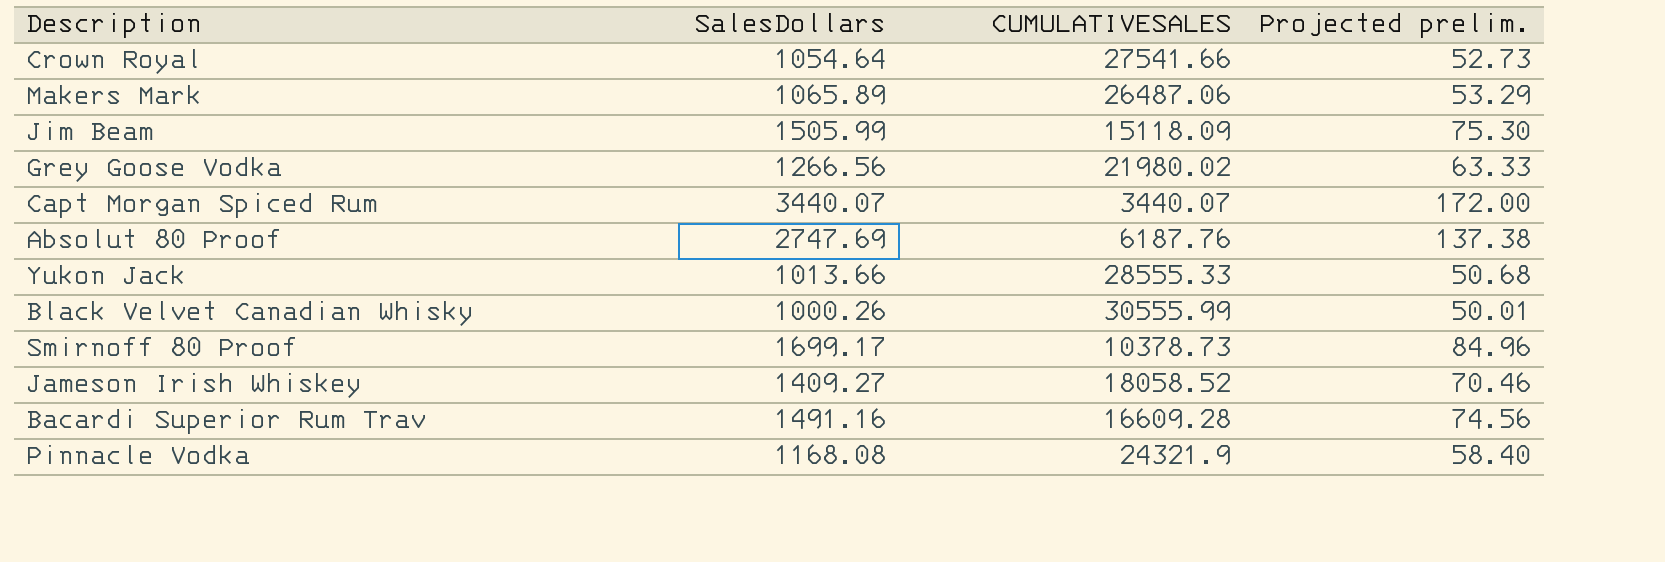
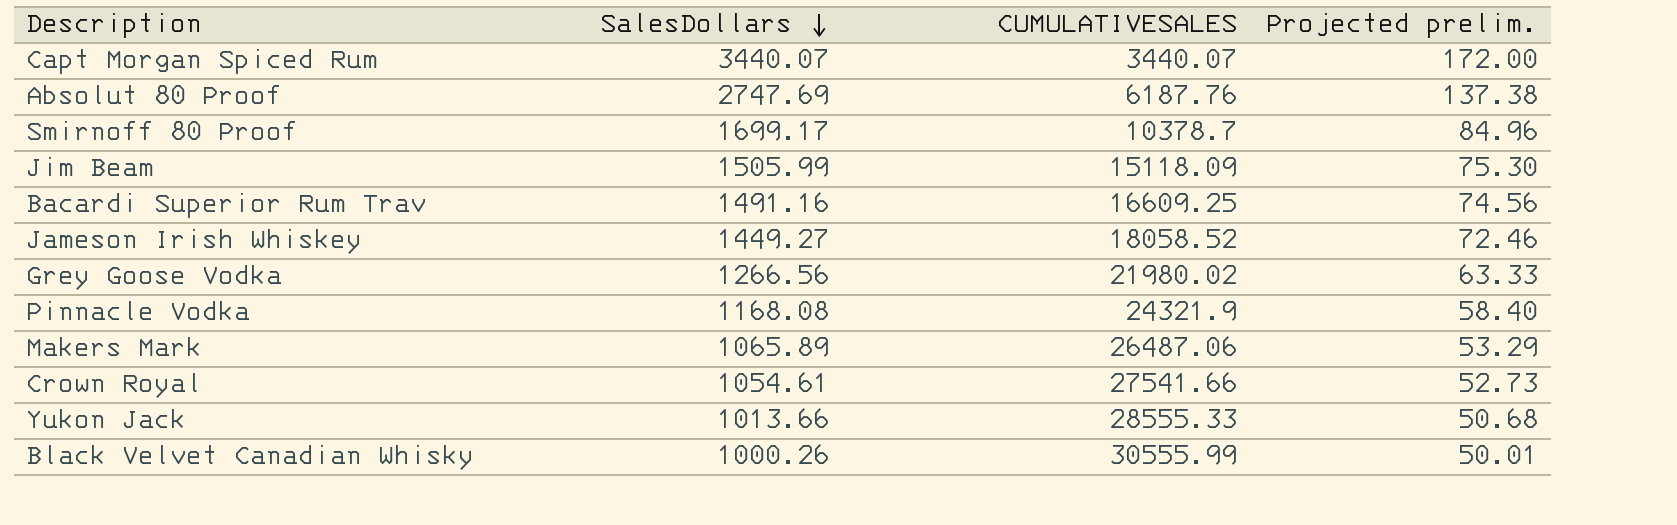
row order: none -> SalesDollars descending
Smirnoff 80 Proof | CUMULATIVESALES: 10378.73 -> 10378.7
Bacardi Superior Rum Trav | CUMULATIVESALES: 16609.28 -> 16609.25
Jameson Irish Whiskey | SalesDollars: 1409.27 -> 1449.27
Jameson Irish Whiskey | Projected prelim.: 70.46 -> 72.46
Crown Royal | SalesDollars: 1054.64 -> 1054.61

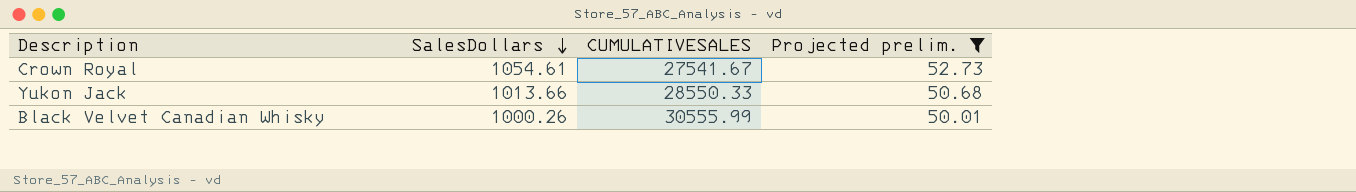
filter: none -> Projected prelim. <= 52.73
Crown Royal | CUMULATIVESALES: 27541.66 -> 27541.67
Yukon Jack | CUMULATIVESALES: 28555.33 -> 28550.33

